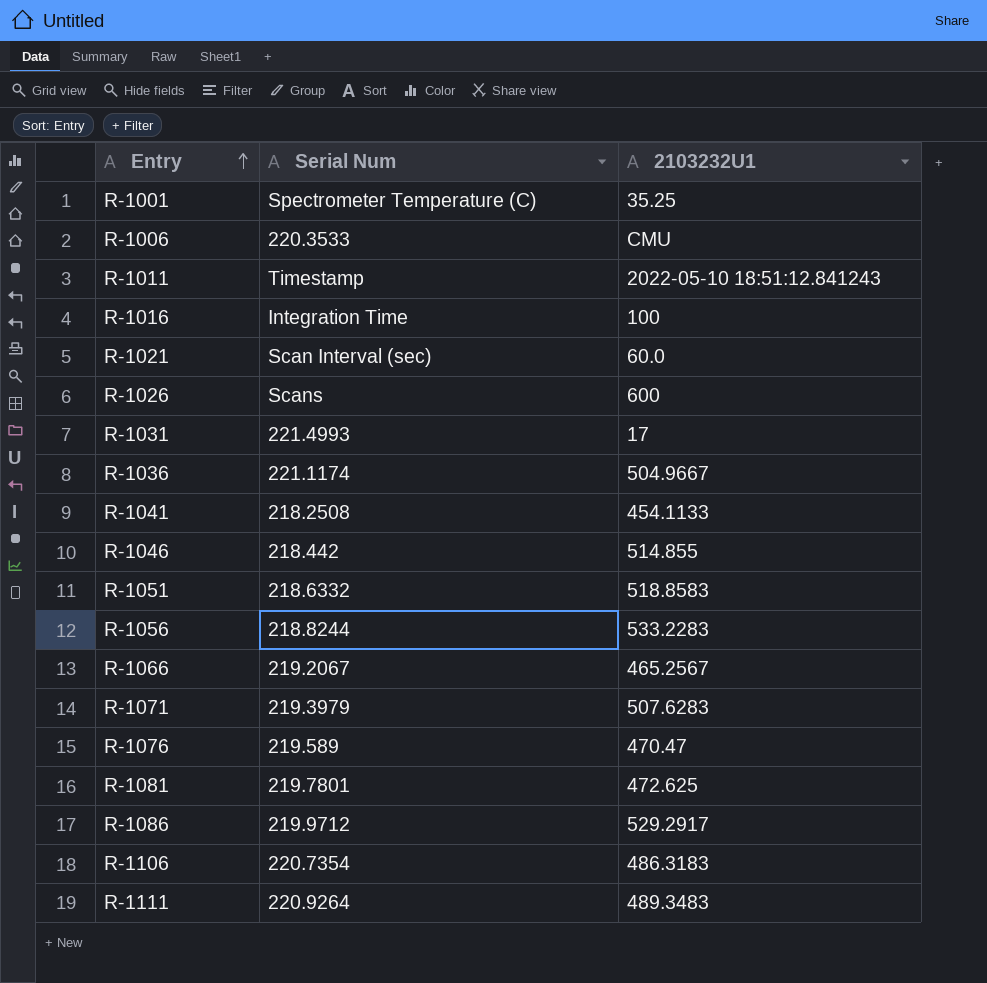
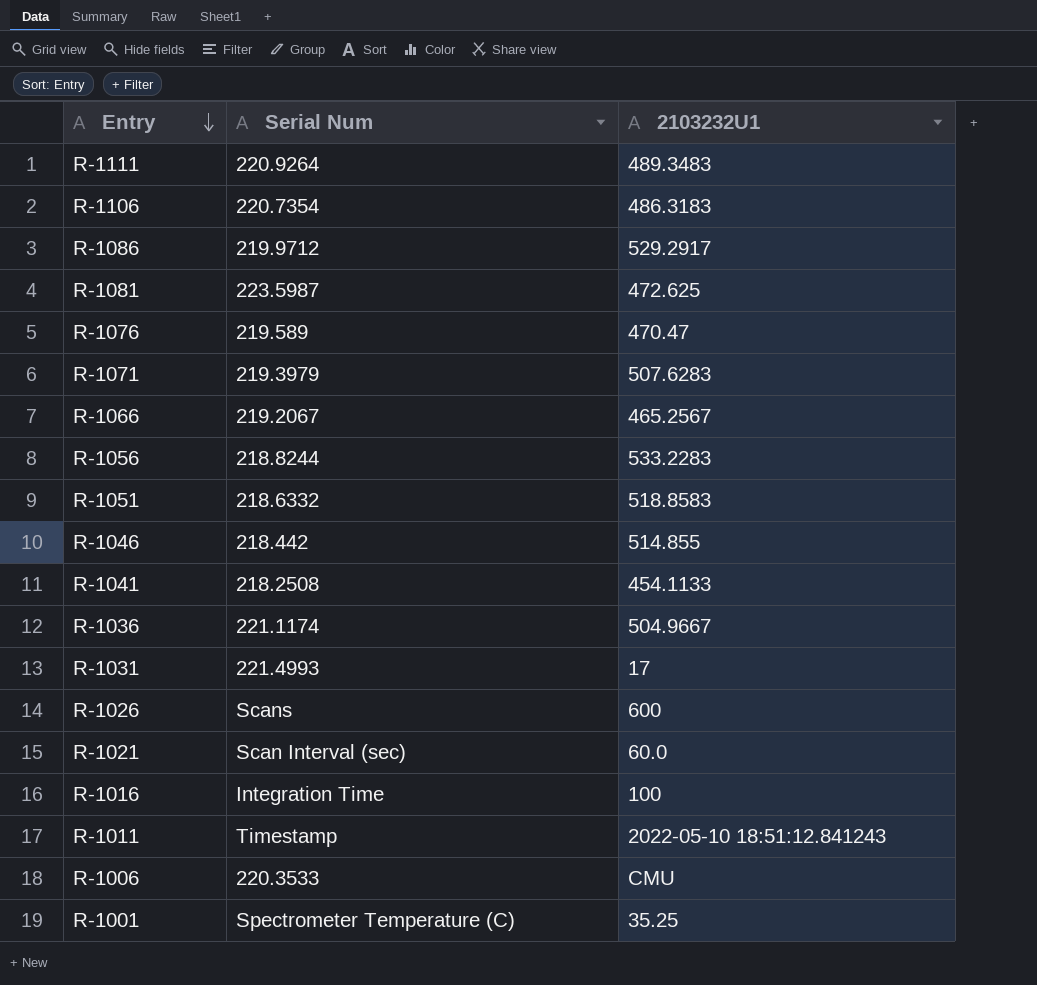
row order: Entry ascending -> Entry descending
R-1081 | Serial Num: 219.7801 -> 223.5987

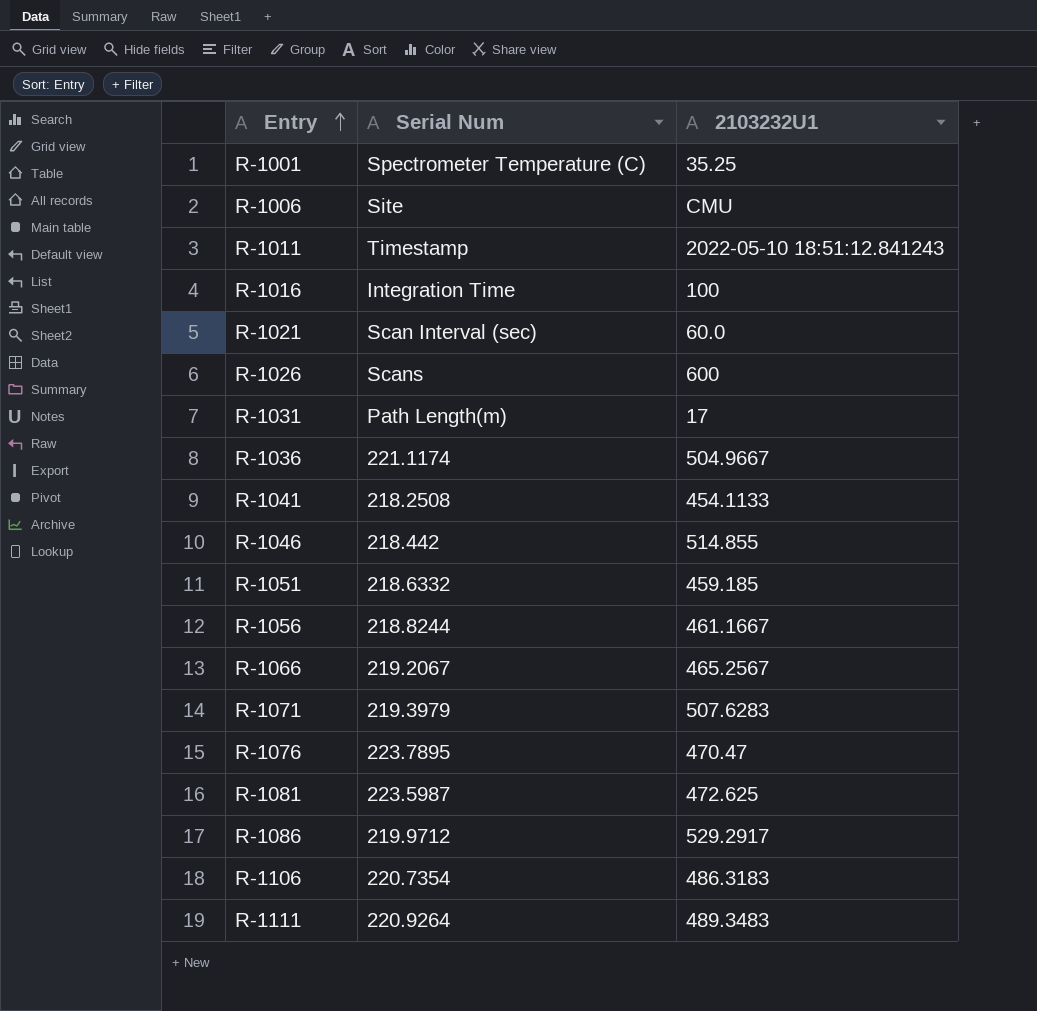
row order: Entry descending -> Entry ascending
R-1006 | Serial Num: 220.3533 -> Site
R-1031 | Serial Num: 221.4993 -> Path Length(m)
R-1051 | 2103232U1: 518.8583 -> 459.185
R-1056 | 2103232U1: 533.2283 -> 461.1667
R-1076 | Serial Num: 219.589 -> 223.7895

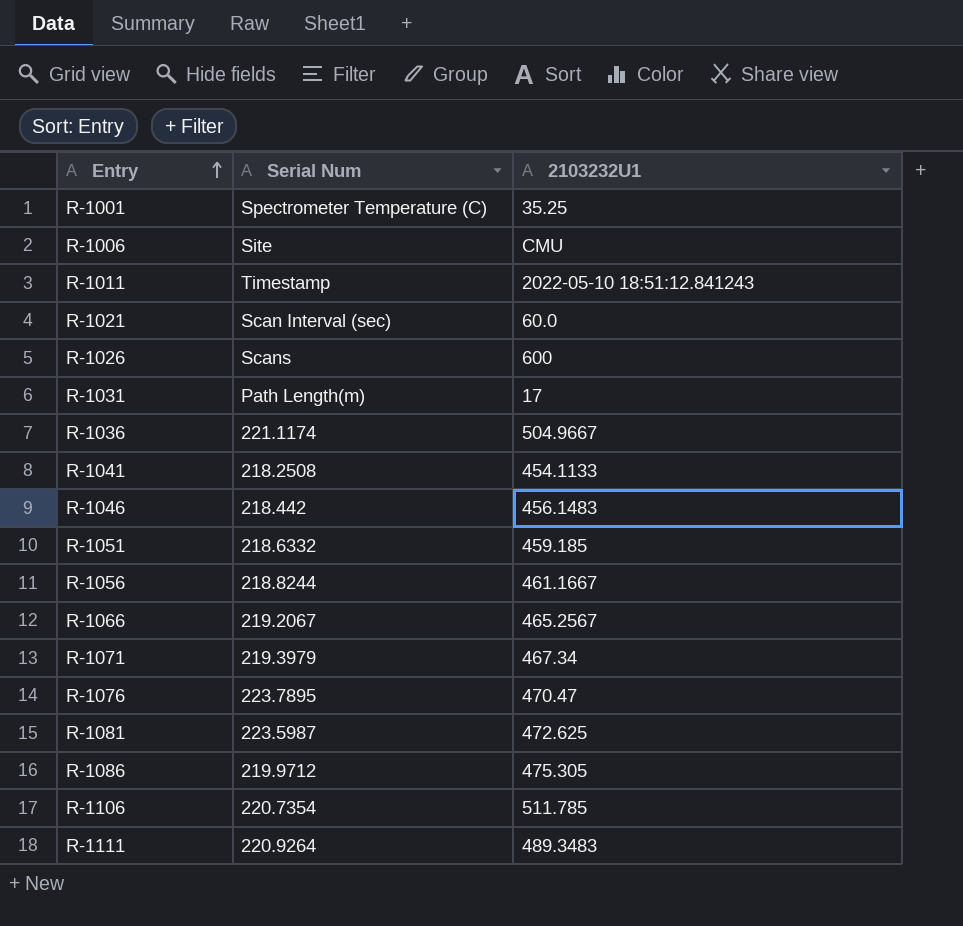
row R-1016: Integration Time | 100 -> none
R-1046 | 2103232U1: 514.855 -> 456.1483
R-1071 | 2103232U1: 507.6283 -> 467.34
R-1086 | 2103232U1: 529.2917 -> 475.305
R-1106 | 2103232U1: 486.3183 -> 511.785

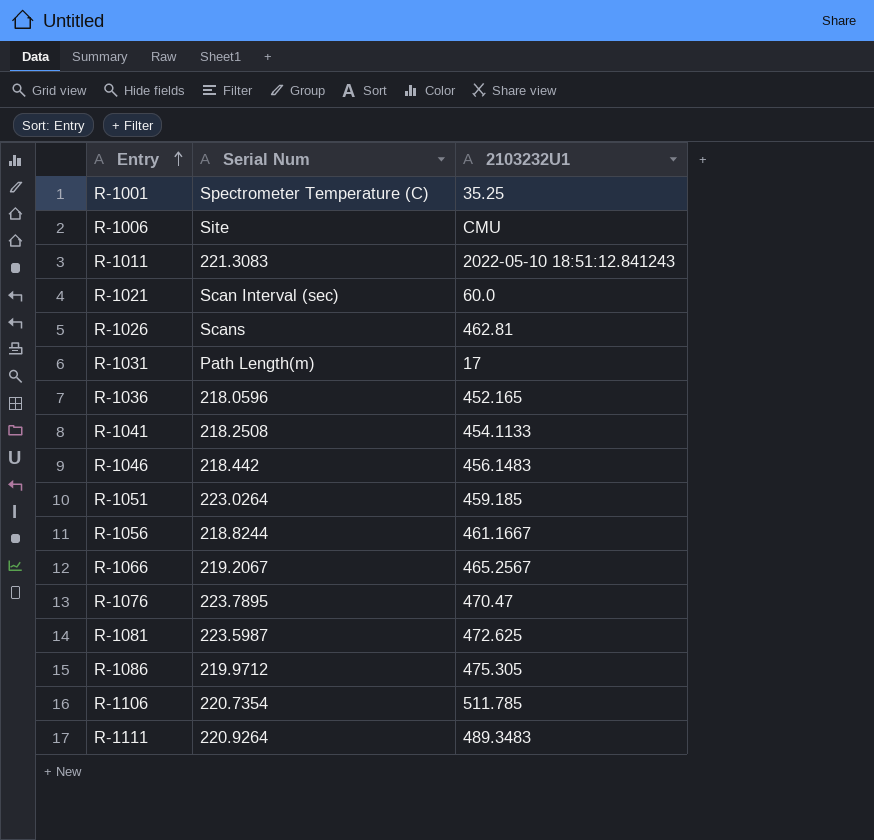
row R-1071: 219.3979 | 467.34 -> none
R-1011 | Serial Num: Timestamp -> 221.3083
R-1026 | 2103232U1: 600 -> 462.81
R-1036 | Serial Num: 221.1174 -> 218.0596
R-1036 | 2103232U1: 504.9667 -> 452.165
R-1051 | Serial Num: 218.6332 -> 223.0264

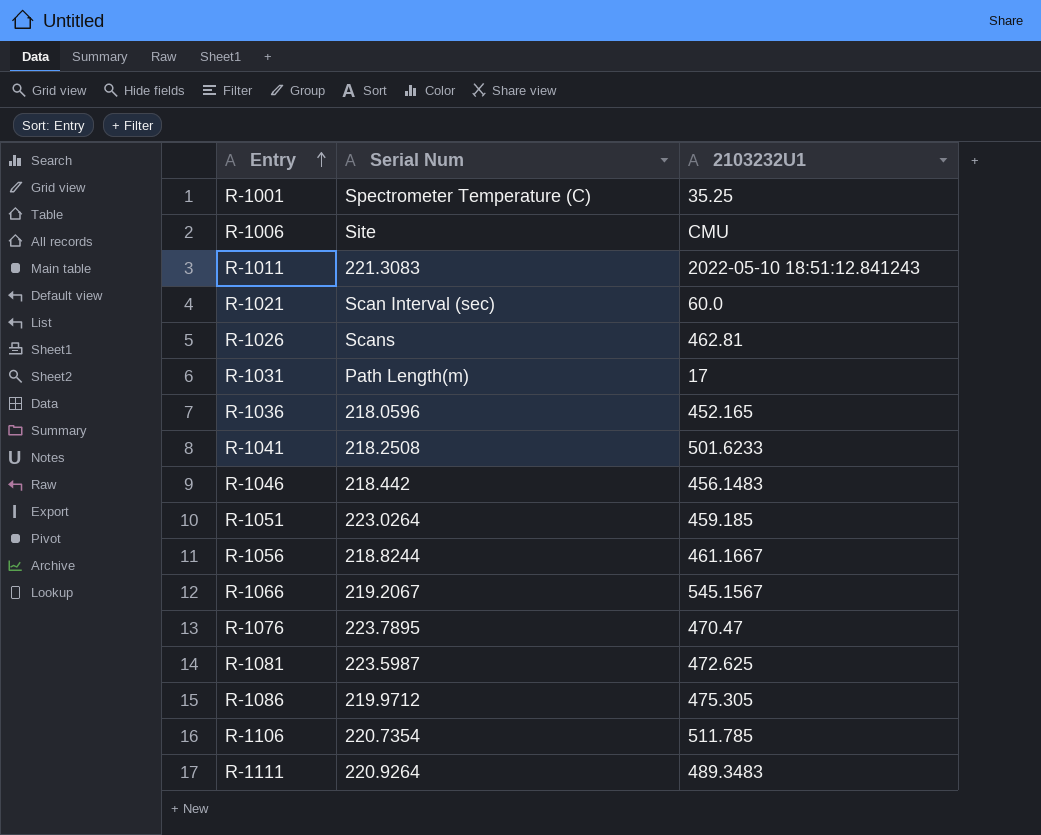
R-1041 | 2103232U1: 454.1133 -> 501.6233
R-1066 | 2103232U1: 465.2567 -> 545.1567

